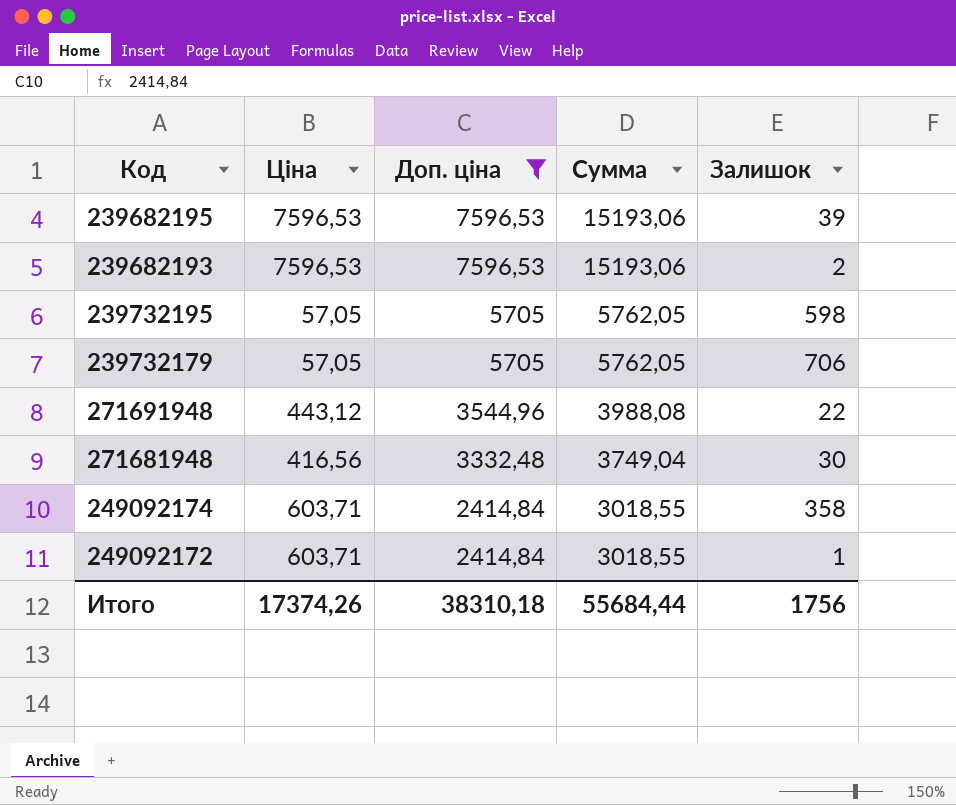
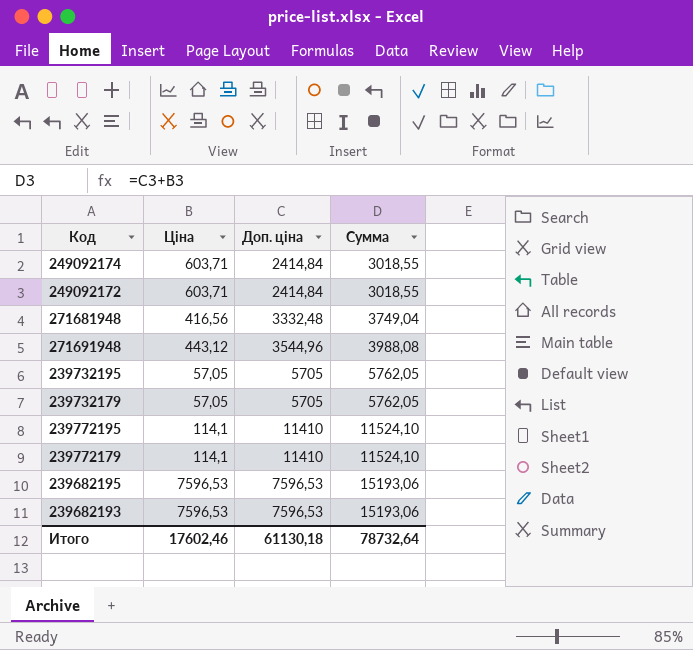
filter: Доп. ціна != 11410 -> none
row order: Доп. ціна descending -> Сумма ascending
column Залишок | position: 5 -> none
Итого | Ціна: 17374,26 -> 17602,46
Итого | Доп. ціна: 38310,18 -> 61130,18
Итого | Сумма: 55684,44 -> 78732,64

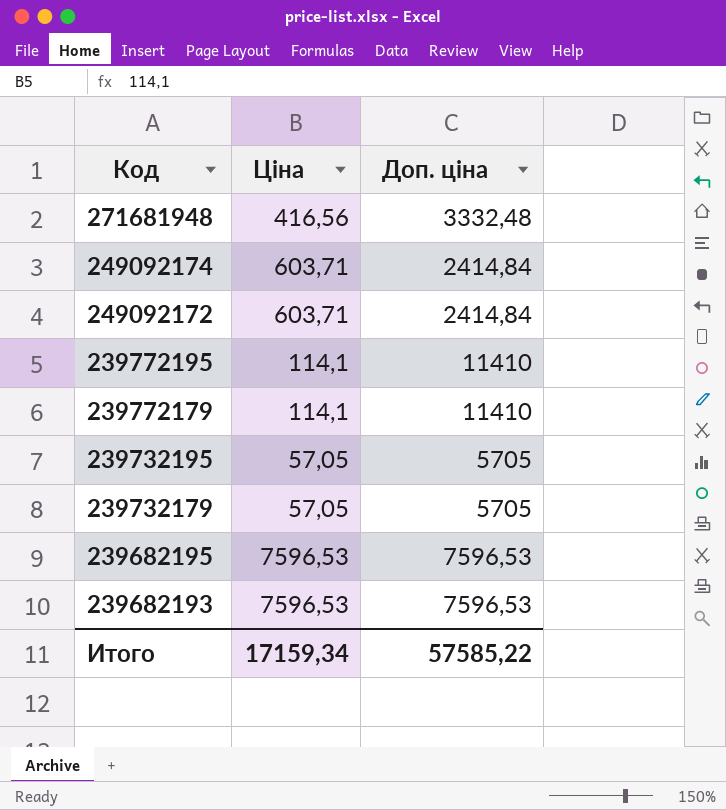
row order: Сумма ascending -> Код descending
column Сумма | formula: [Ціна] + [Доп. ціна] -> none
row 271691948: 443,12 | 3544,96 | 3988,08 -> none
Итого | Ціна: 17602,46 -> 17159,34
Итого | Доп. ціна: 61130,18 -> 57585,22

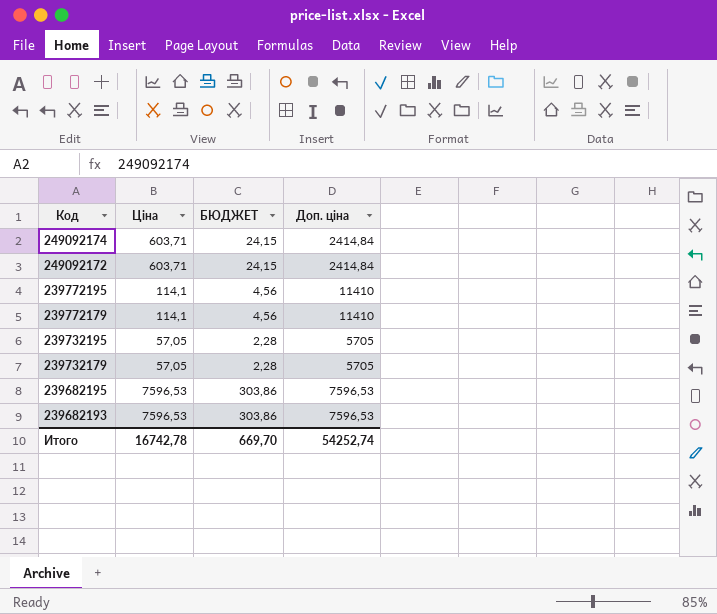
column БЮДЖЕТ | formula: none -> [Ціна] * 0,04
row 271681948: 416,56 | 3332,48 -> none
Итого | Ціна: 17159,34 -> 16742,78
Итого | Доп. ціна: 57585,22 -> 54252,74

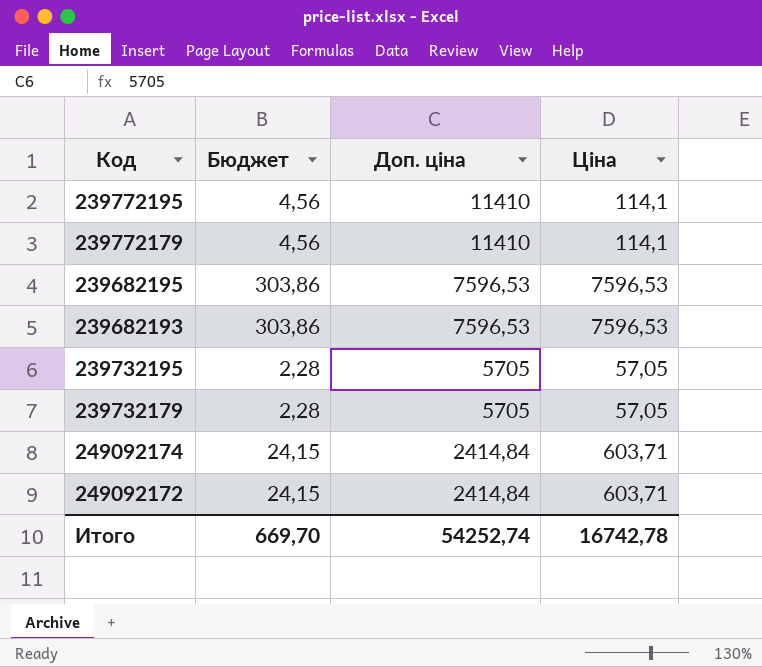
row order: Код descending -> Доп. ціна descending
column name: БЮДЖЕТ -> Бюджет
column Ціна | position: 2 -> 4

